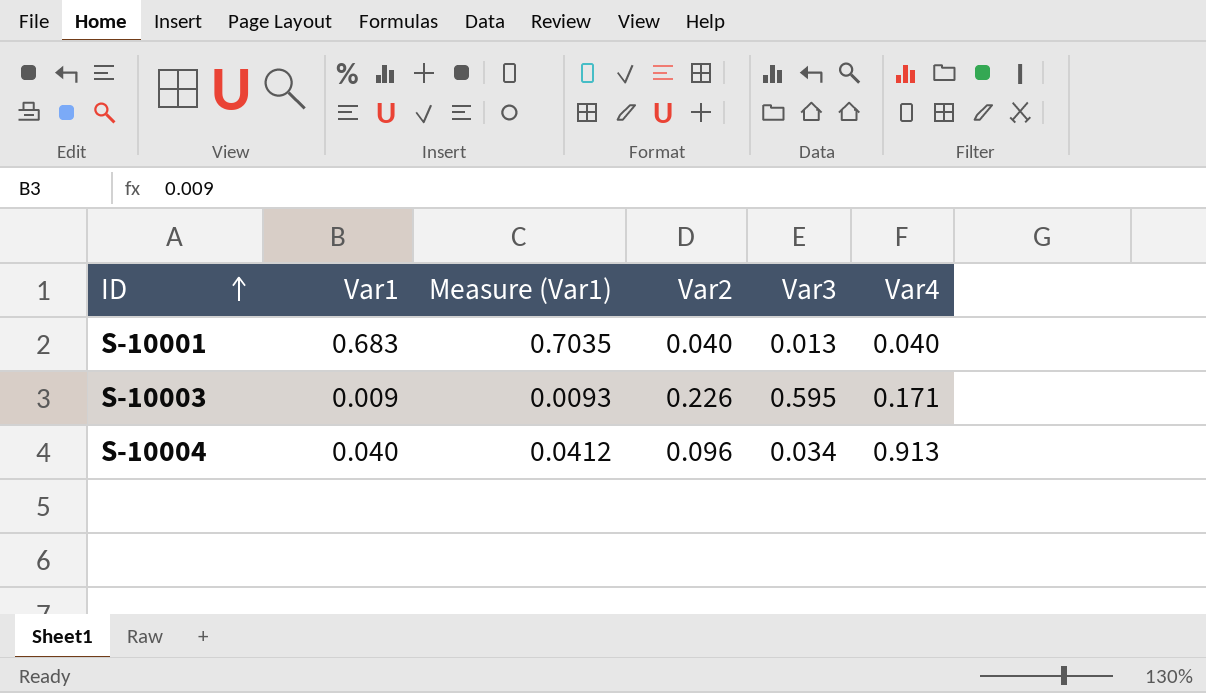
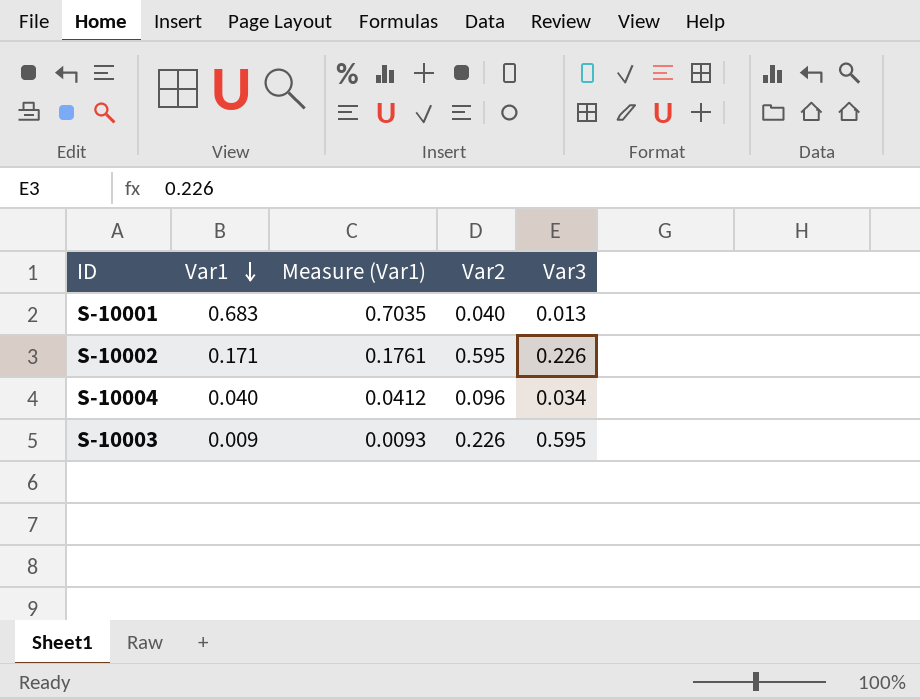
row order: ID ascending -> Var1 descending
column Var4 | position: 6 -> none
row S-10002: none -> 0.171 | 0.1761 | 0.595 | 0.226

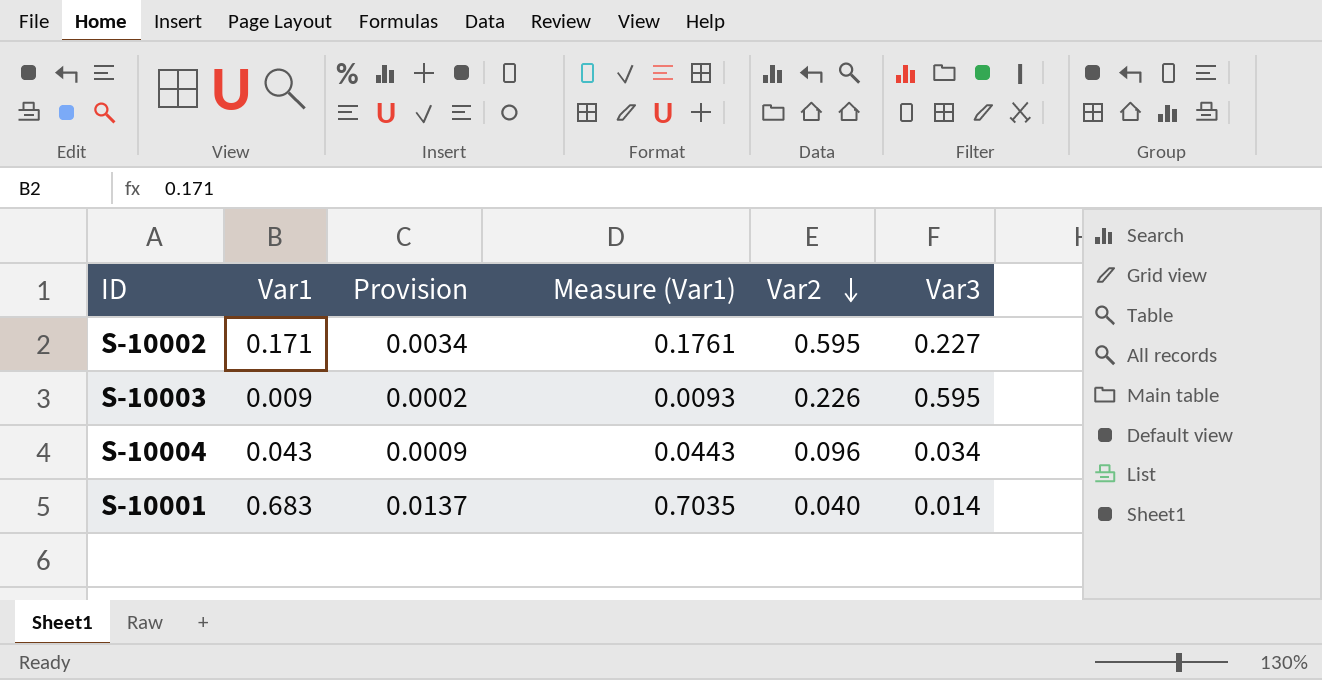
row order: Var1 descending -> Var2 descending
column Provision | formula: none -> [Var1] * 0.02
S-10002 | Var3: 0.226 -> 0.227
S-10004 | Var1: 0.040 -> 0.043
S-10004 | Measure (Var1): 0.0412 -> 0.0443
S-10001 | Var3: 0.013 -> 0.014

